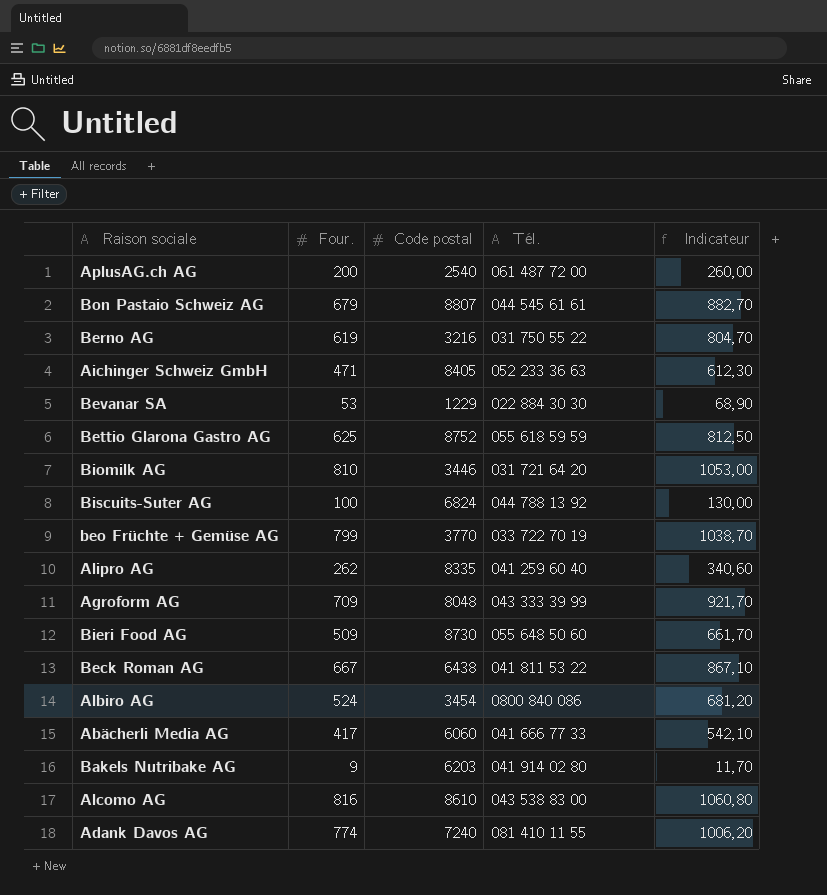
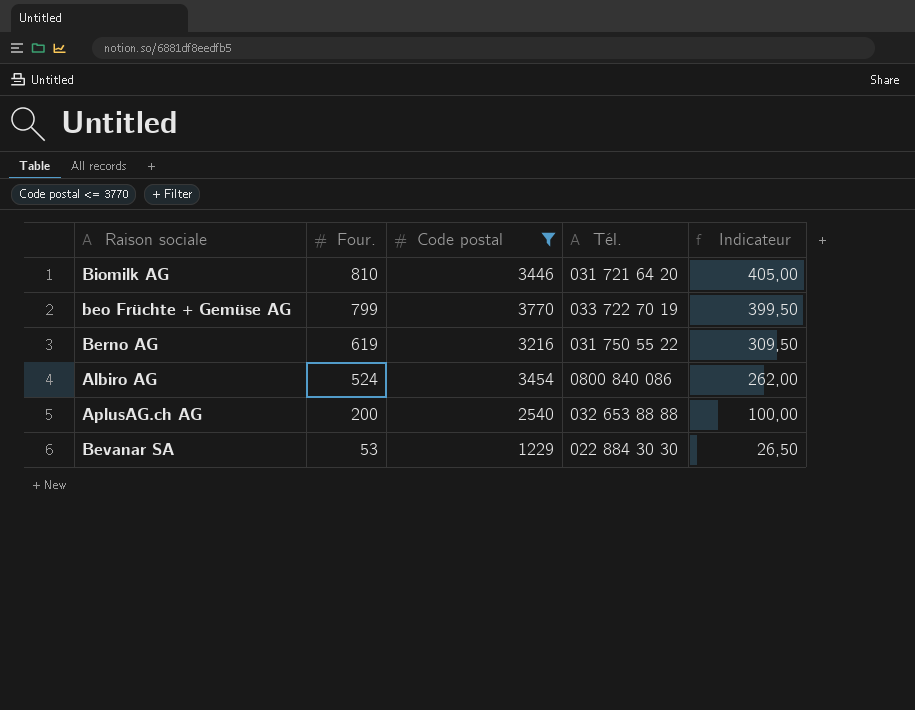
filter: none -> Code postal <= 3770
row order: none -> Four. descending
column Indicateur | formula: [Four.] * 1,3 -> [Four.] * 0,5
AplusAG.ch AG | Tél.: 061 487 72 00 -> 032 653 88 88

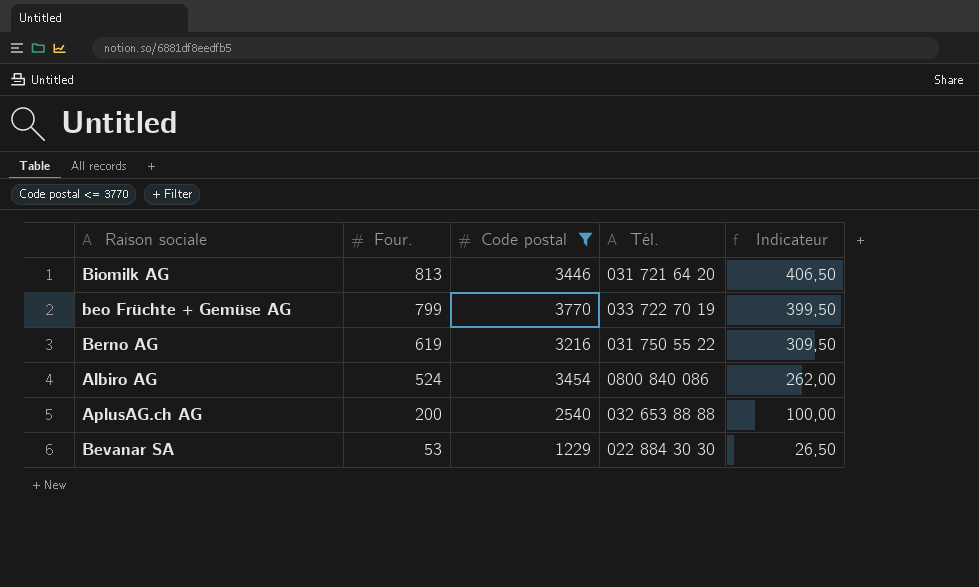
Biomilk AG | Four.: 810 -> 813
Biomilk AG | Indicateur: 405,00 -> 406,50

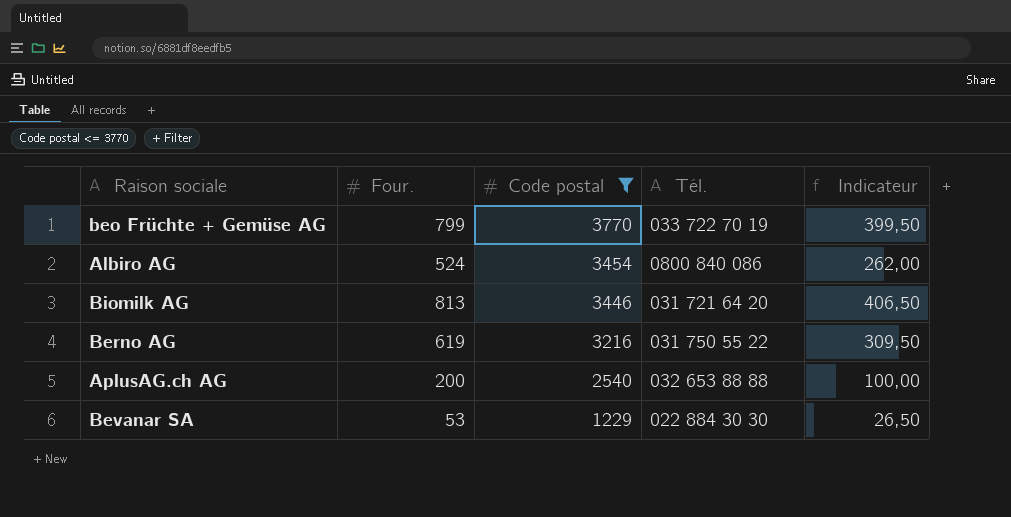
row order: Four. descending -> Code postal descending

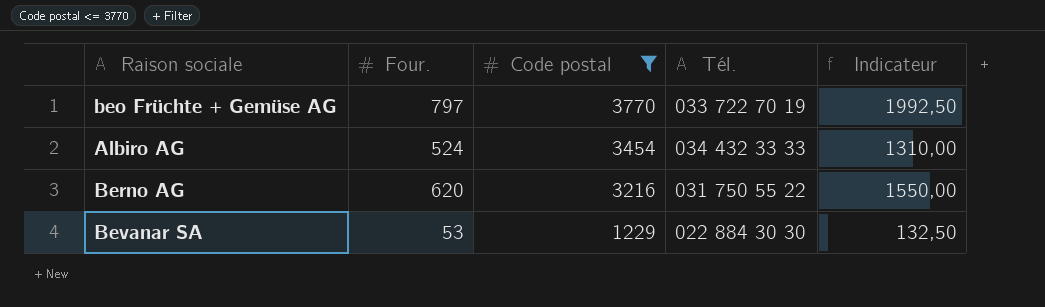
column Indicateur | formula: [Four.] * 0,5 -> [Four.] * 2,5
row Biomilk AG: 813 | 3446 | 031 721 64 20 | 406,50 -> none
row AplusAG.ch AG: 200 | 2540 | 032 653 88 88 | 100,00 -> none
beo Früchte + Gemüse AG | Four.: 799 -> 797
Albiro AG | Tél.: 0800 840 086 -> 034 432 33 33
Berno AG | Four.: 619 -> 620

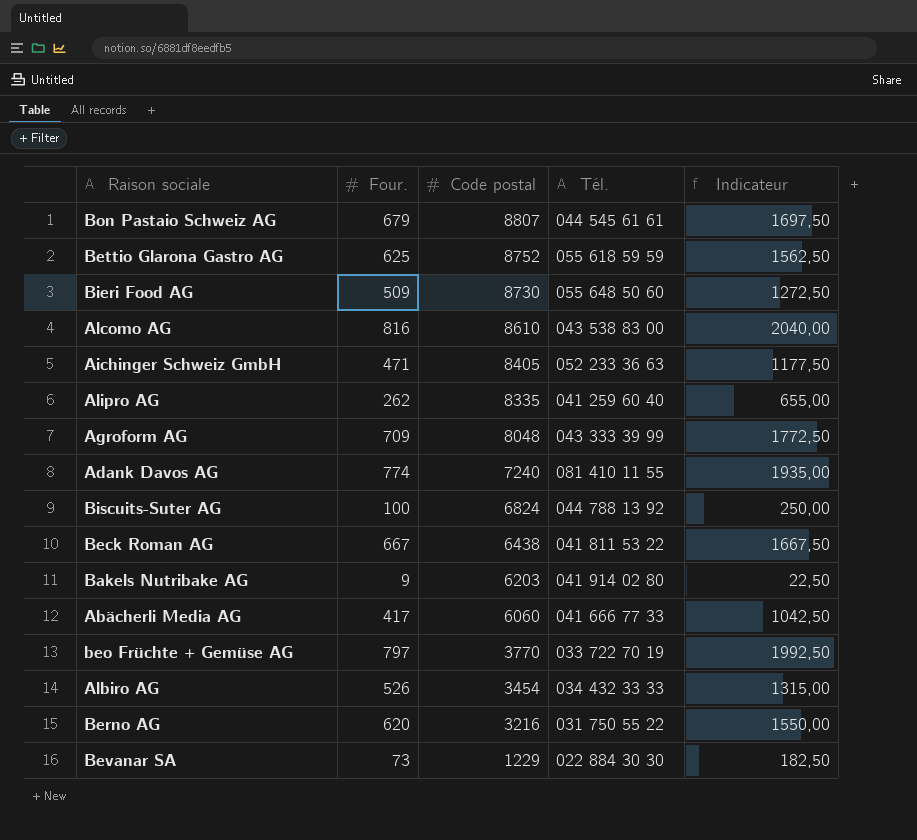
filter: Code postal <= 3770 -> none
Albiro AG | Four.: 524 -> 526
Albiro AG | Indicateur: 1310,00 -> 1315,00
Bevanar SA | Four.: 53 -> 73
Bevanar SA | Indicateur: 132,50 -> 182,50

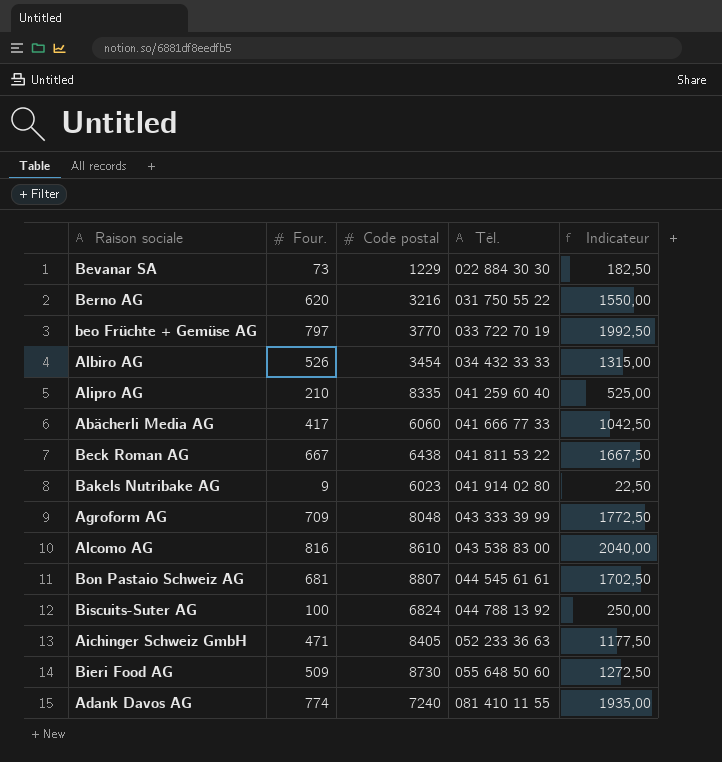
row order: Code postal descending -> Tél. ascending
row Bettio Glarona Gastro AG: 625 | 8752 | 055 618 59 59 | 1562,50 -> none
Alipro AG | Four.: 262 -> 210
Alipro AG | Indicateur: 655,00 -> 525,00
Bakels Nutribake AG | Code postal: 6203 -> 6023
Bon Pastaio Schweiz AG | Four.: 679 -> 681
Bon Pastaio Schweiz AG | Indicateur: 1697,50 -> 1702,50

